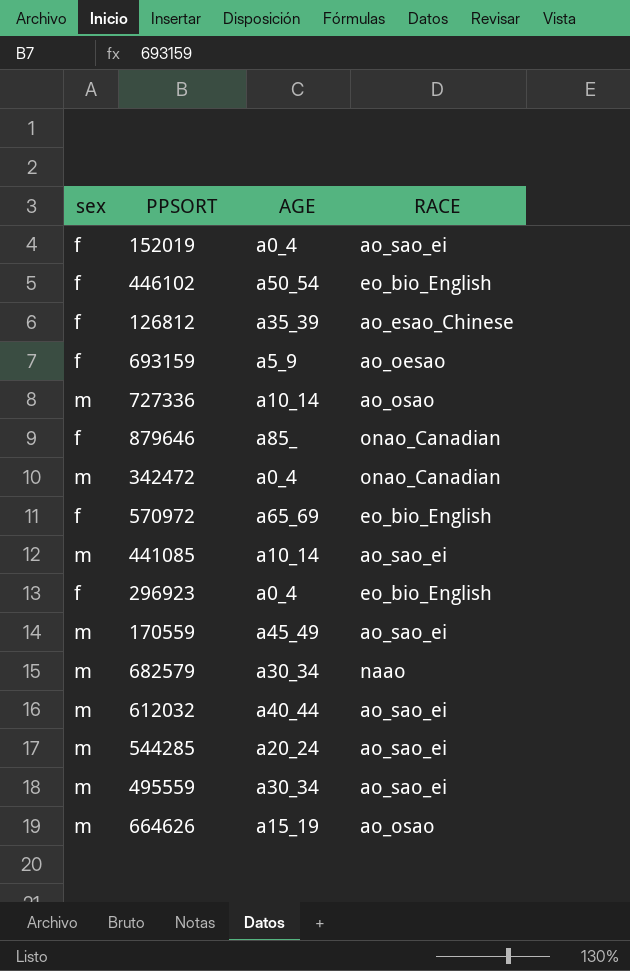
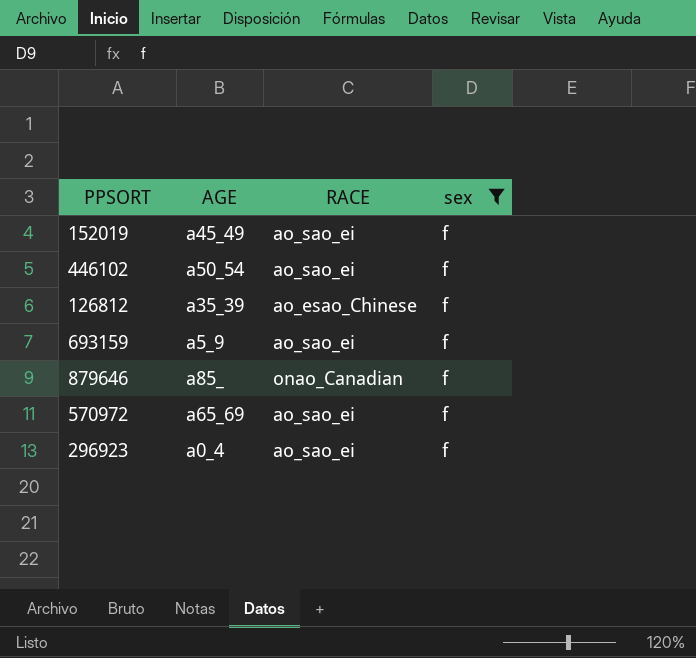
filter: none -> sex = f
column sex | position: 1 -> 4
152019 | AGE: a0_4 -> a45_49
446102 | RACE: eo_bio_English -> ao_sao_ei
693159 | RACE: ao_oesao -> ao_sao_ei
570972 | RACE: eo_bio_English -> ao_sao_ei
296923 | RACE: eo_bio_English -> ao_sao_ei

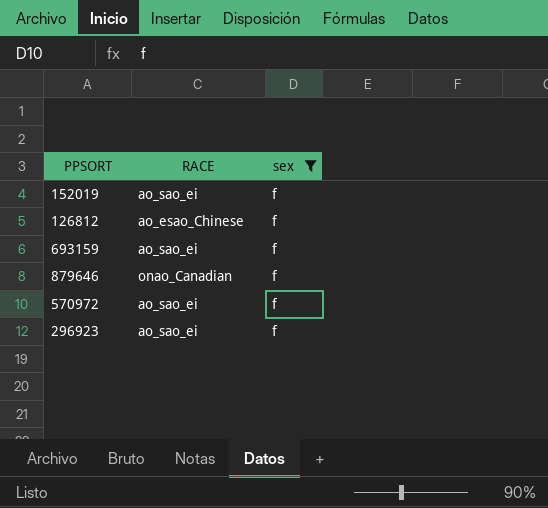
column AGE | position: 2 -> none
row 446102: a50_54 | ao_sao_ei | f -> none

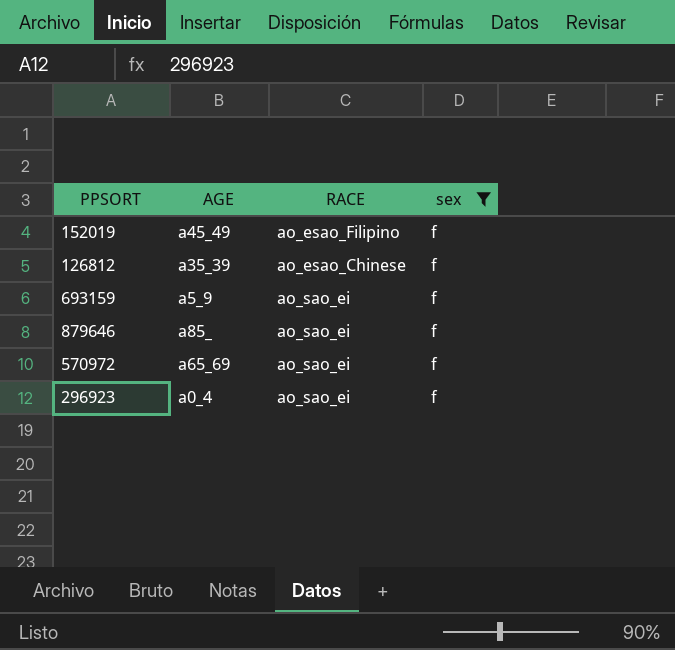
column AGE | position: none -> 2
152019 | RACE: ao_sao_ei -> ao_esao_Filipino
879646 | RACE: onao_Canadian -> ao_sao_ei

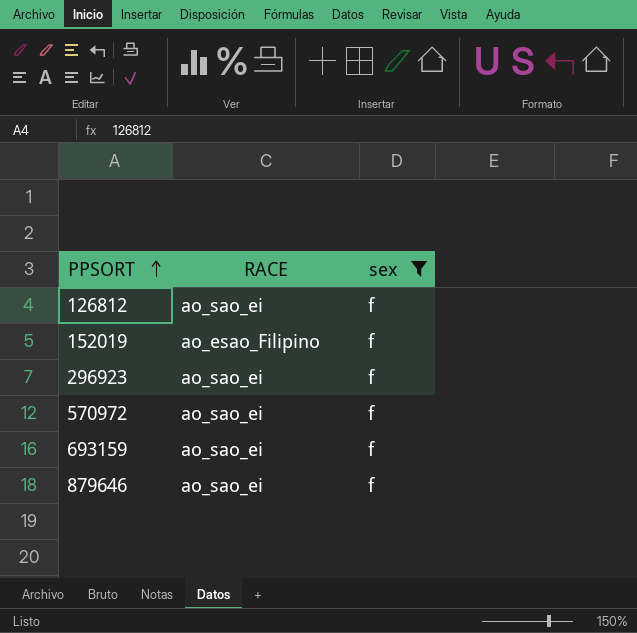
row order: none -> PPSORT ascending
column AGE | position: 2 -> none
126812 | RACE: ao_esao_Chinese -> ao_sao_ei

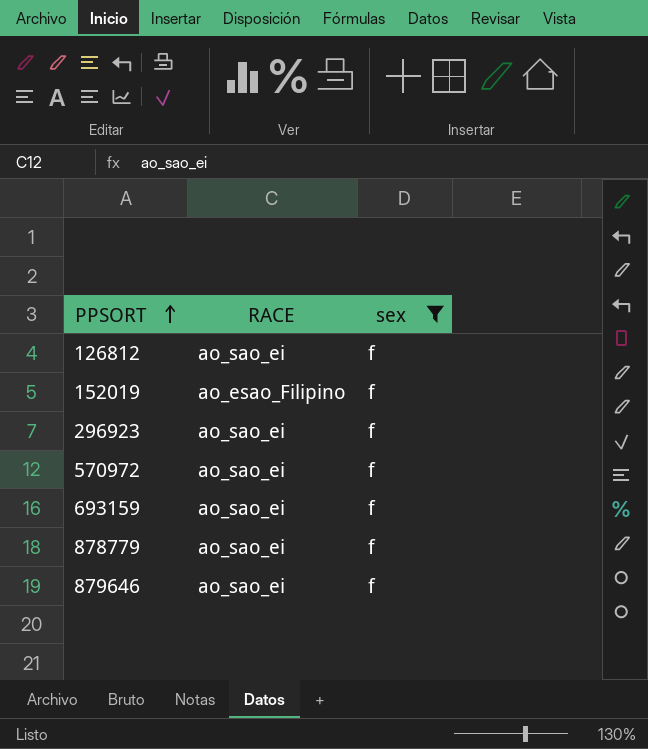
row 878779: none -> ao_sao_ei | f

